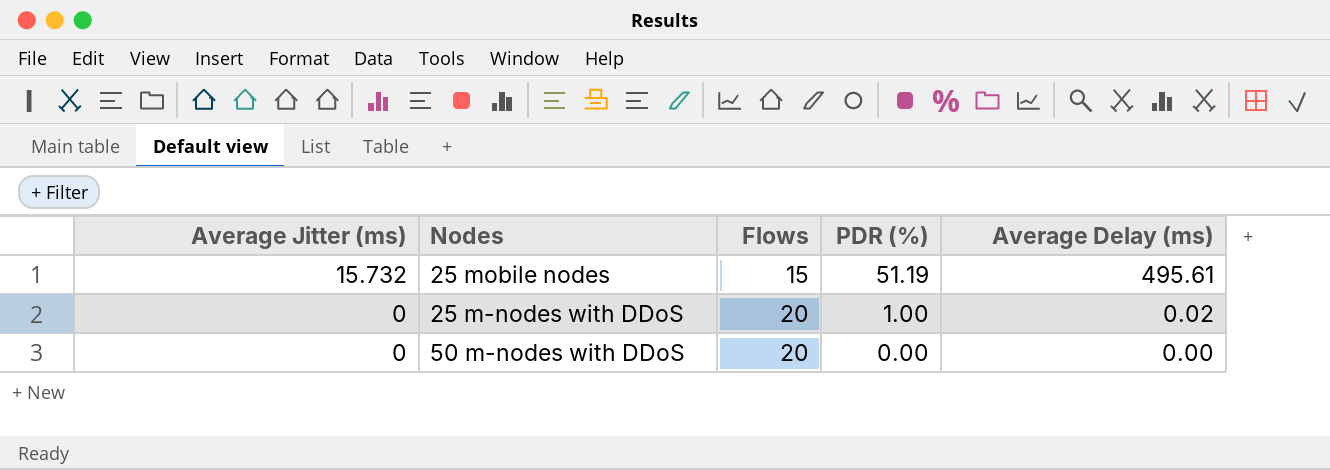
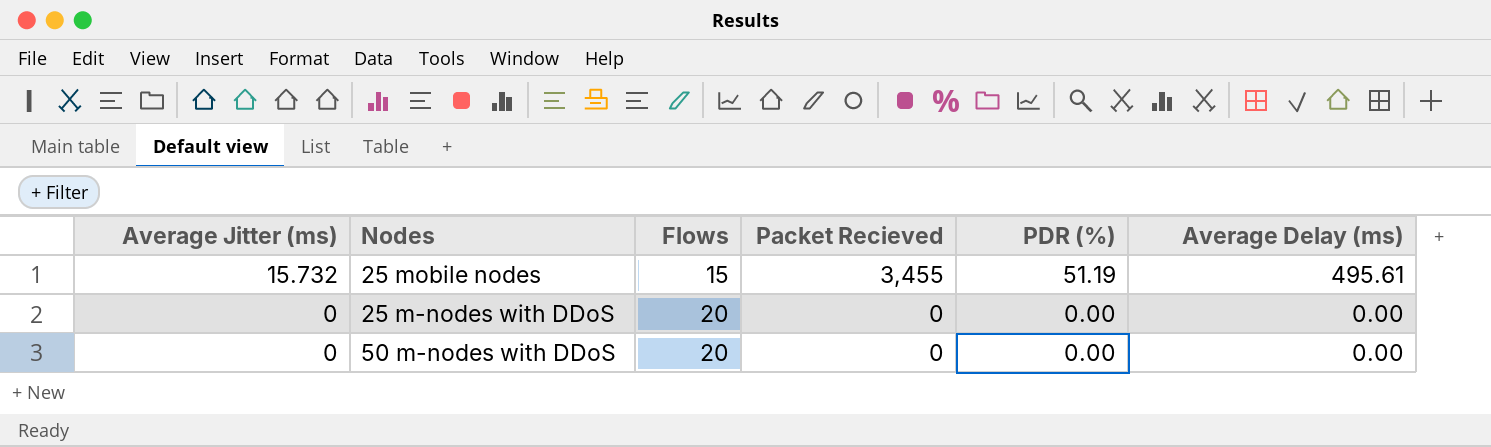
column Packet Recieved | position: none -> 4
25 m-nodes with DDoS | PDR (%): 1.00 -> 0.00
25 m-nodes with DDoS | Average Delay (ms): 0.02 -> 0.00

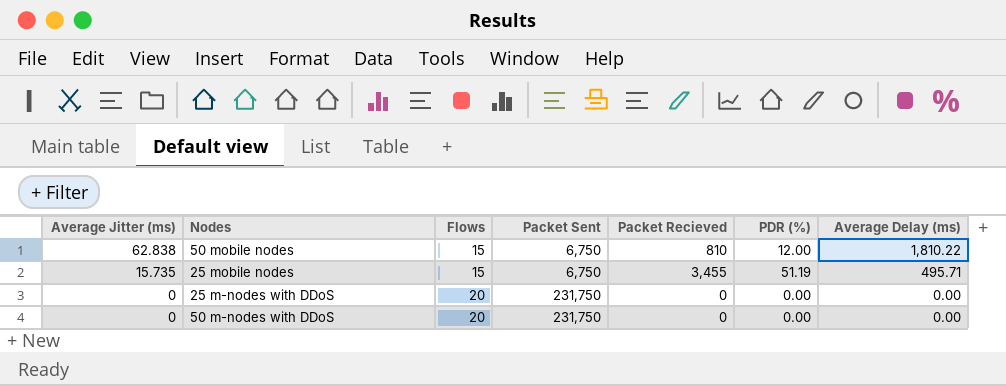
column Packet Sent | position: none -> 4
row 50 mobile nodes: none -> 62.838 | 15 | 6,750 | 810 | 12.00 | 1,810.22
25 mobile nodes | Average Jitter (ms): 15.732 -> 15.735
25 mobile nodes | Average Delay (ms): 495.61 -> 495.71

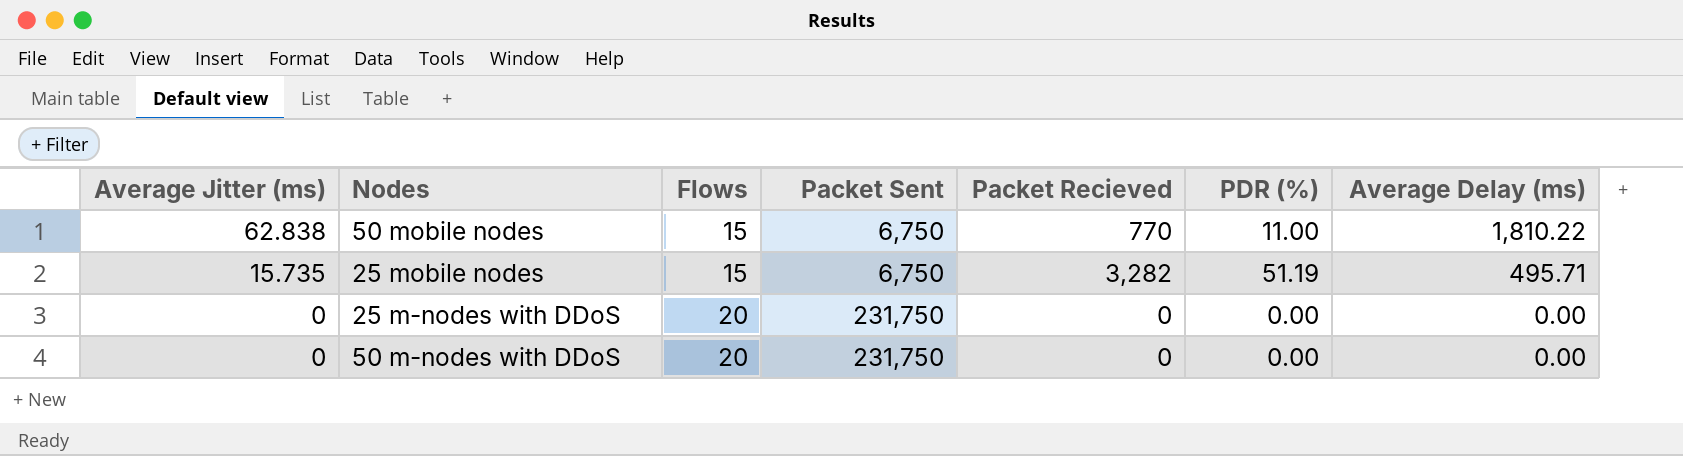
50 mobile nodes | Packet Recieved: 810 -> 770
50 mobile nodes | PDR (%): 12.00 -> 11.00
25 mobile nodes | Packet Recieved: 3,455 -> 3,282

